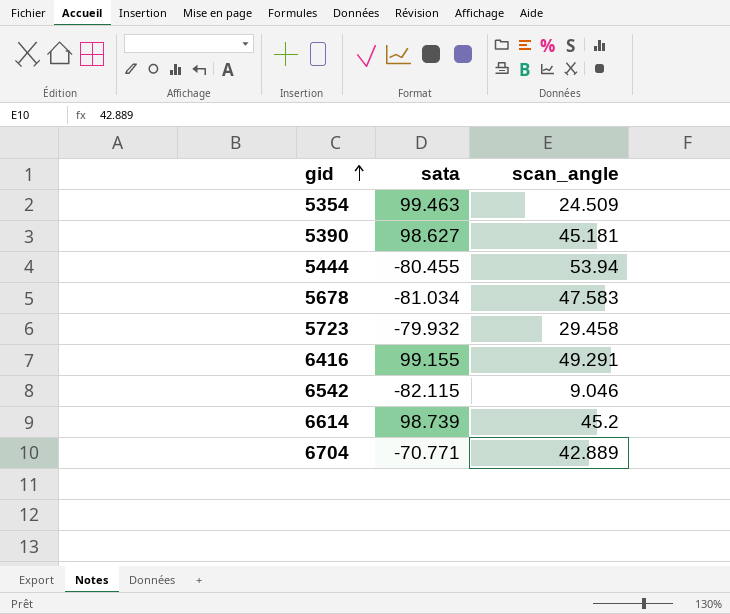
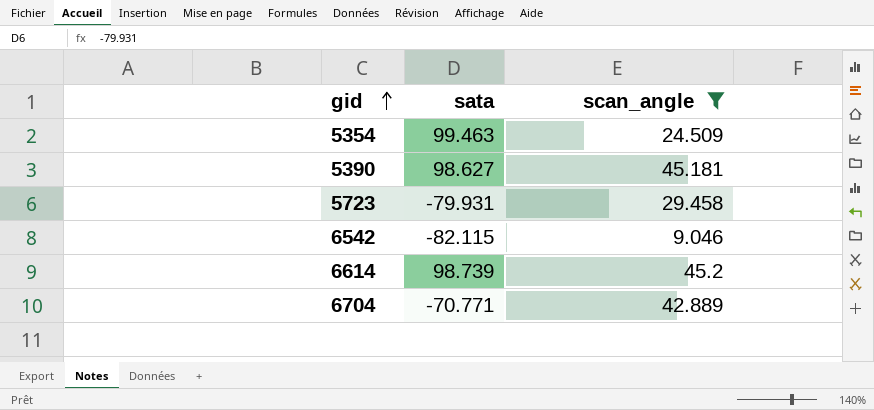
filter: none -> scan_angle <= 45.2
5723 | sata: -79.932 -> -79.931

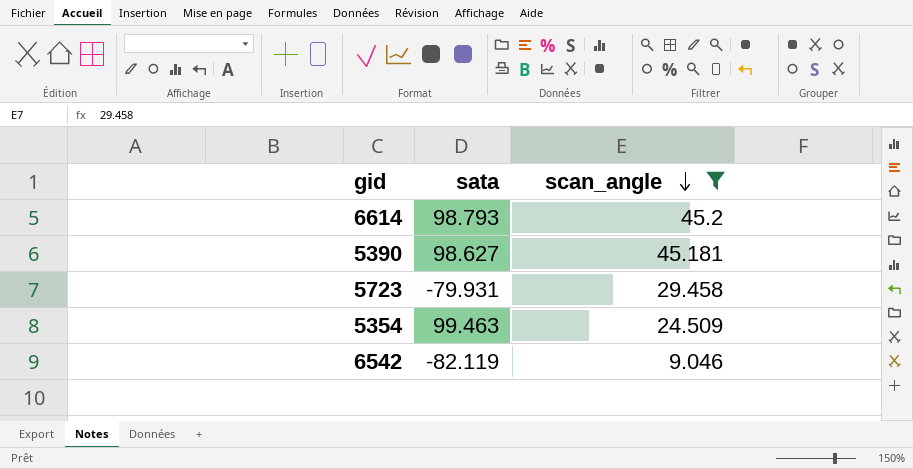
row order: gid ascending -> scan_angle descending
row 6704: -70.771 | 42.889 -> none
6614 | sata: 98.739 -> 98.793
6542 | sata: -82.115 -> -82.119

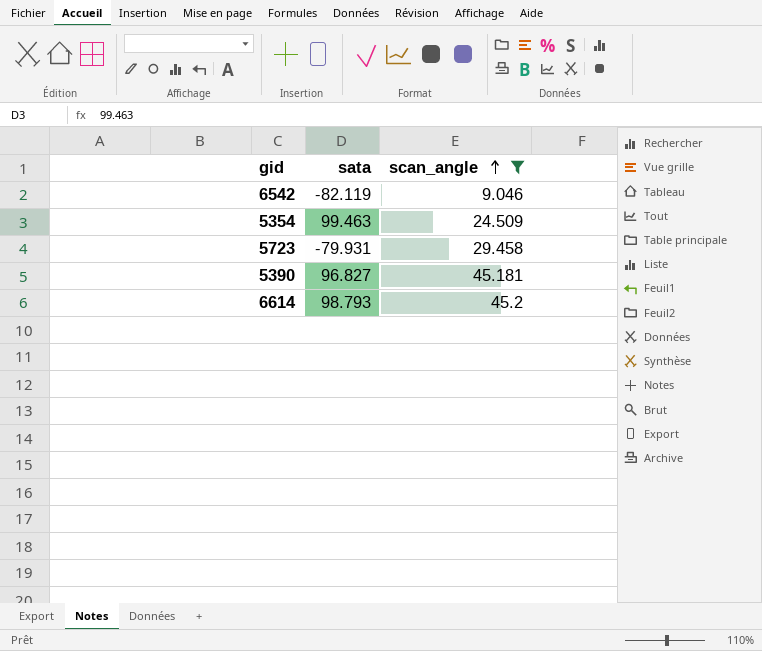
row order: scan_angle descending -> scan_angle ascending
5390 | sata: 98.627 -> 96.827

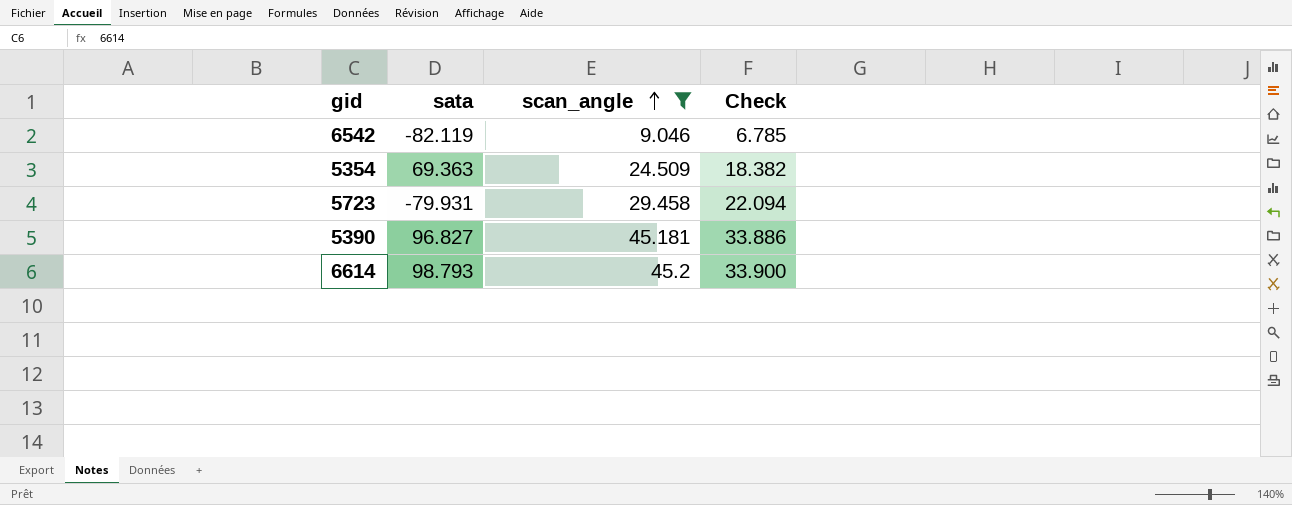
column Check | formula: none -> [scan_angle] * 0.75
5354 | sata: 99.463 -> 69.363

